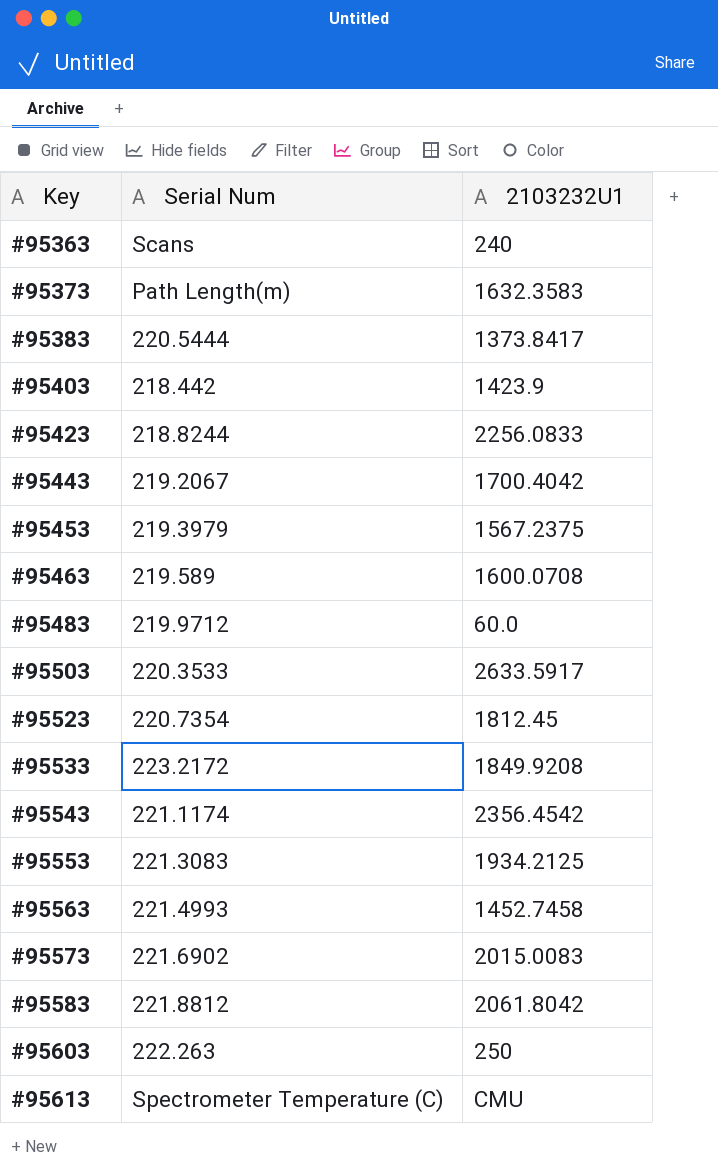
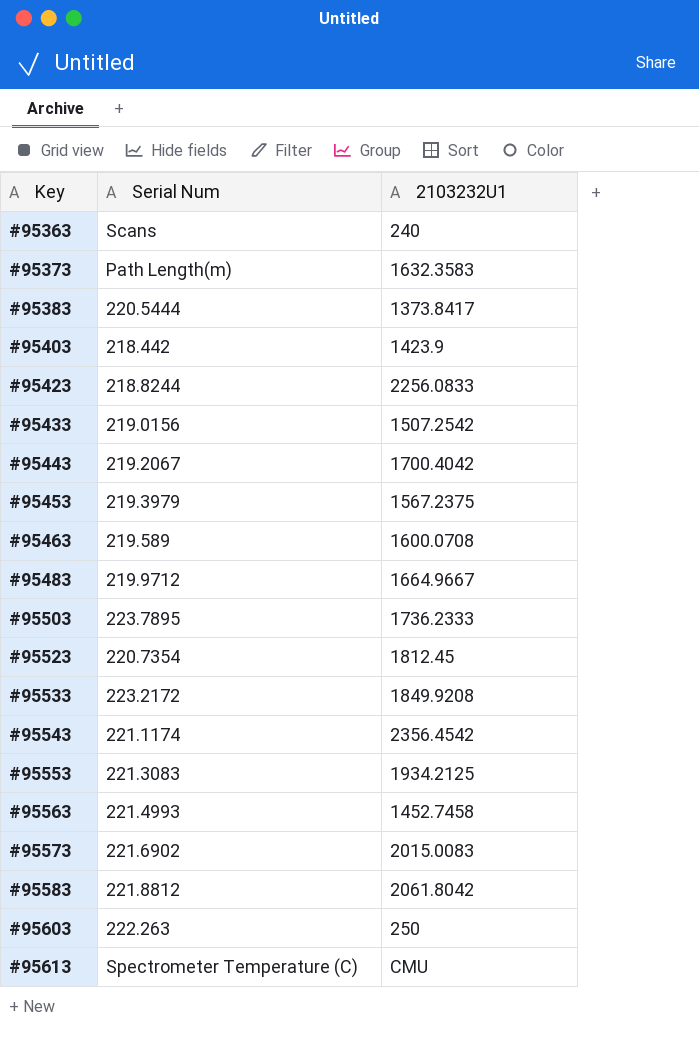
row #95433: none -> 219.0156 | 1507.2542
#95483 | 2103232U1: 60.0 -> 1664.9667
#95503 | Serial Num: 220.3533 -> 223.7895
#95503 | 2103232U1: 2633.5917 -> 1736.2333

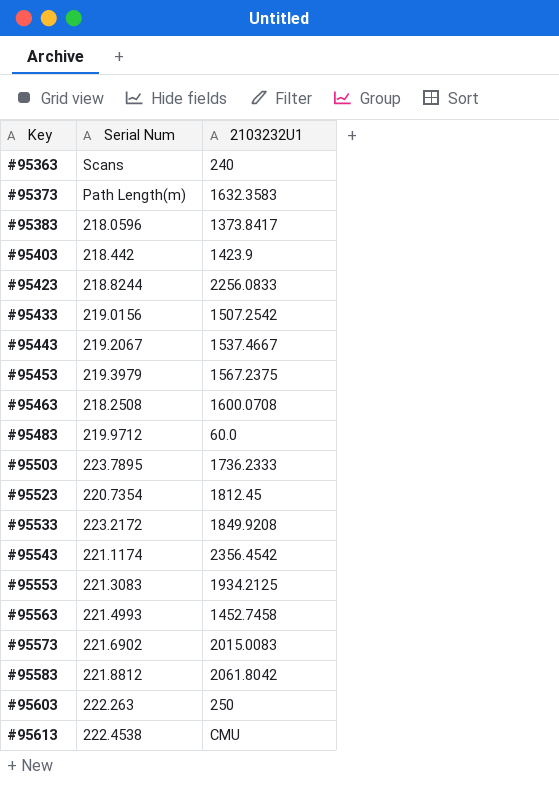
#95383 | Serial Num: 220.5444 -> 218.0596
#95443 | 2103232U1: 1700.4042 -> 1537.4667
#95463 | Serial Num: 219.589 -> 218.2508
#95483 | 2103232U1: 1664.9667 -> 60.0
#95613 | Serial Num: Spectrometer Temperature (C) -> 222.4538

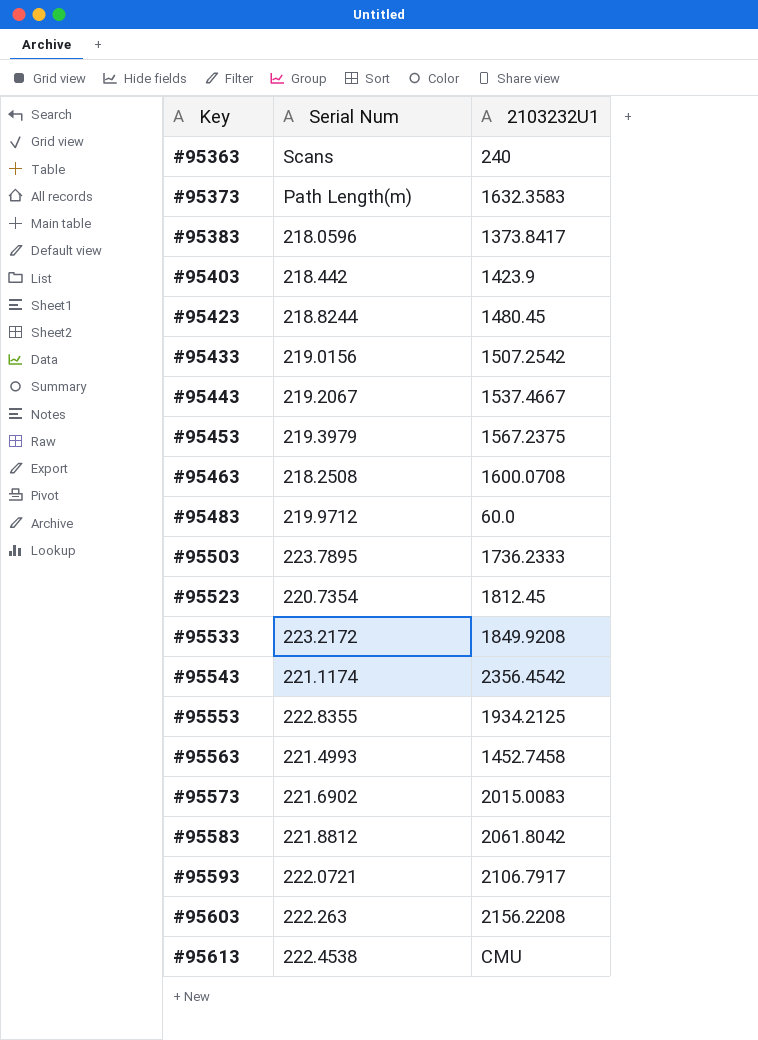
#95423 | 2103232U1: 2256.0833 -> 1480.45
#95553 | Serial Num: 221.3083 -> 222.8355
row #95593: none -> 222.0721 | 2106.7917
#95603 | 2103232U1: 250 -> 2156.2208

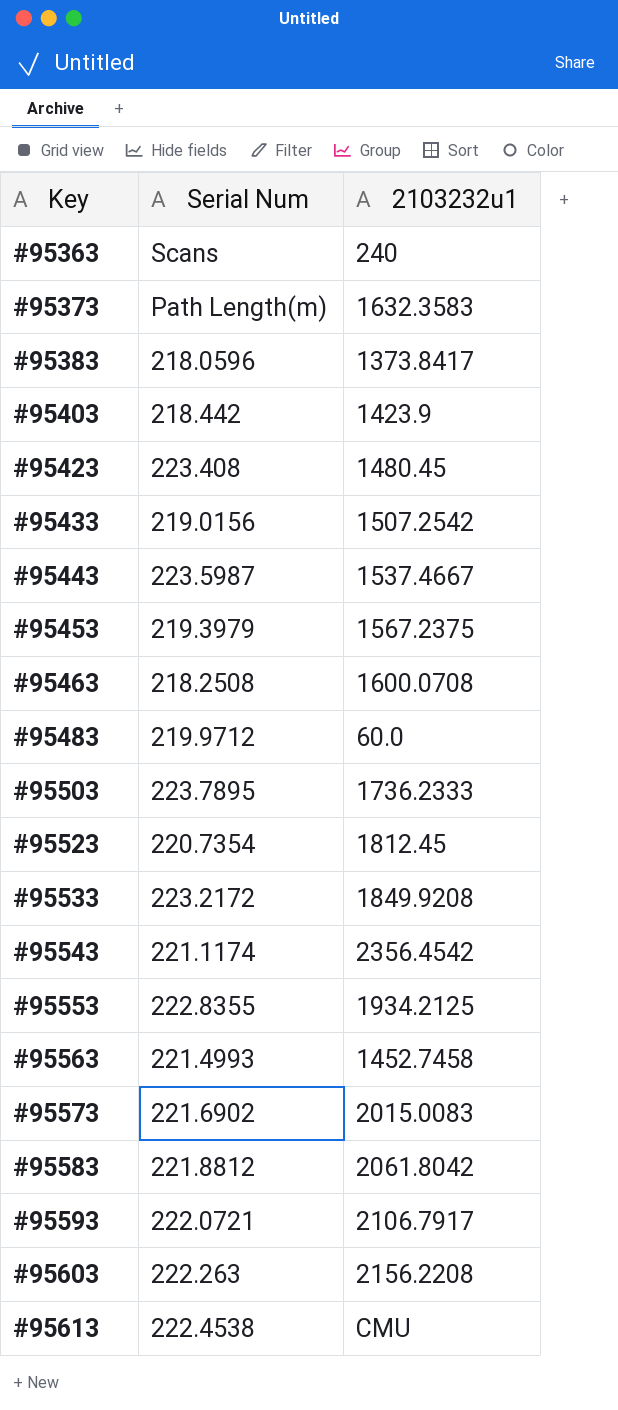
column name: 2103232U1 -> 2103232u1
#95423 | Serial Num: 218.8244 -> 223.408
#95443 | Serial Num: 219.2067 -> 223.5987

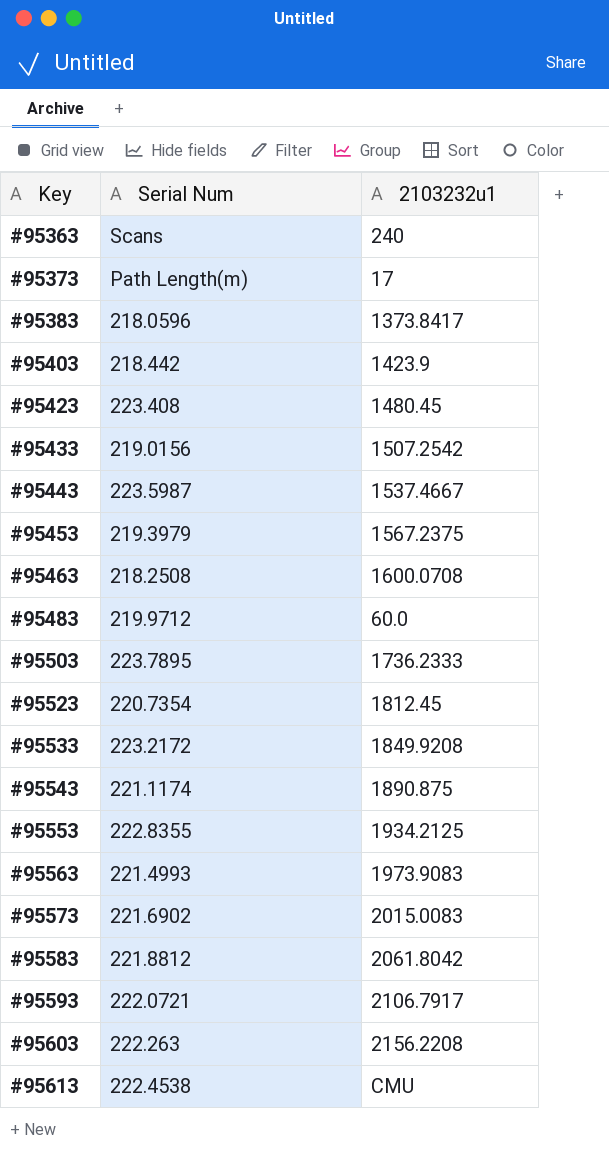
#95373 | 2103232u1: 1632.3583 -> 17
#95543 | 2103232u1: 2356.4542 -> 1890.875
#95563 | 2103232u1: 1452.7458 -> 1973.9083

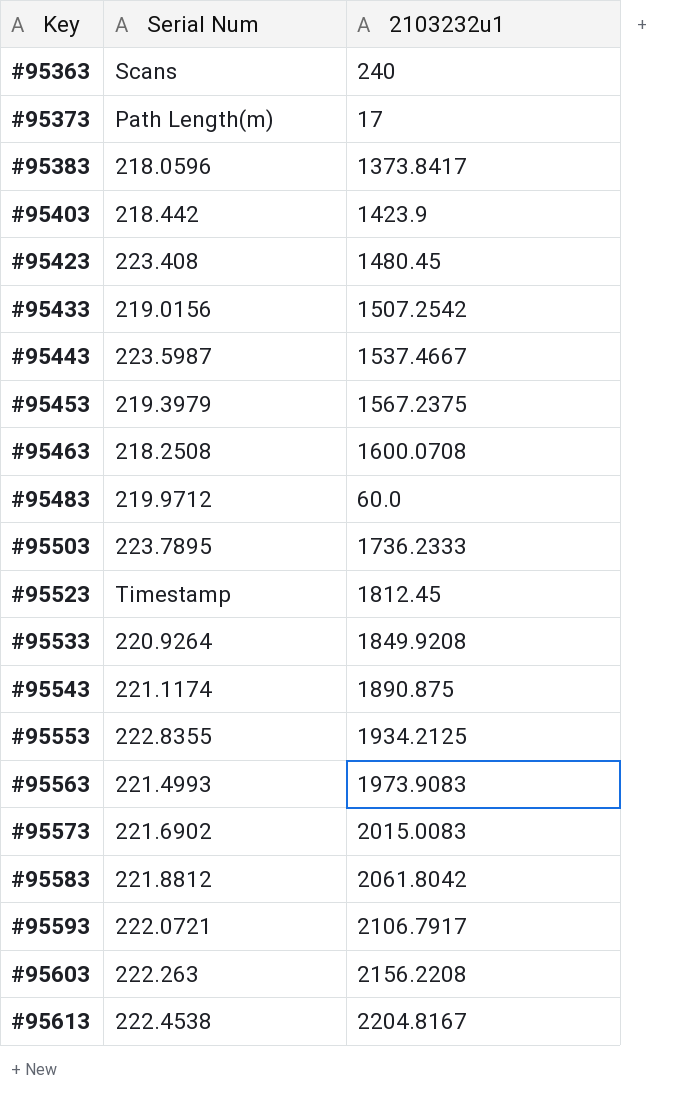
#95523 | Serial Num: 220.7354 -> Timestamp
#95533 | Serial Num: 223.2172 -> 220.9264
#95613 | 2103232u1: CMU -> 2204.8167

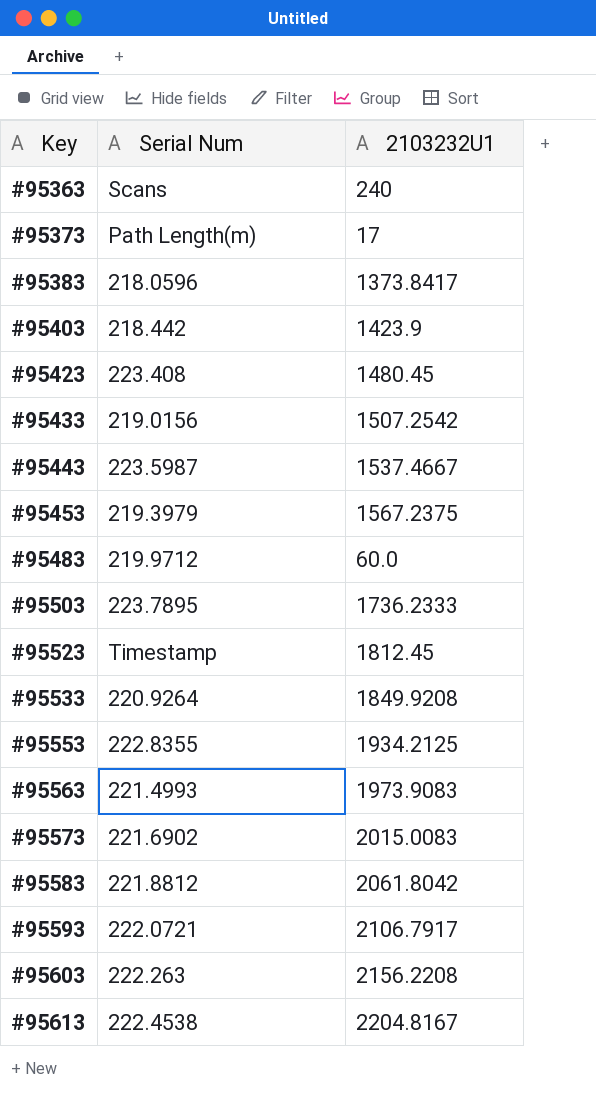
column name: 2103232u1 -> 2103232U1
row #95463: 218.2508 | 1600.0708 -> none
row #95543: 221.1174 | 1890.875 -> none

